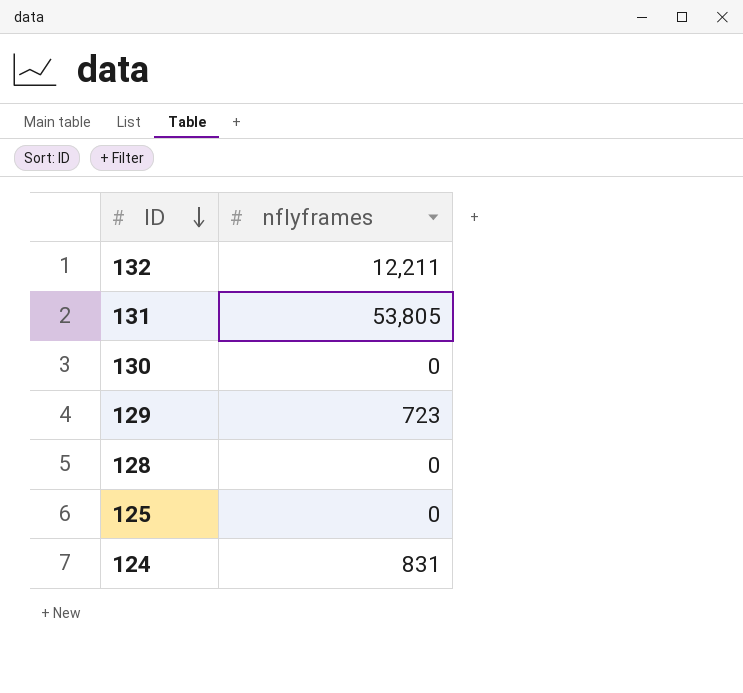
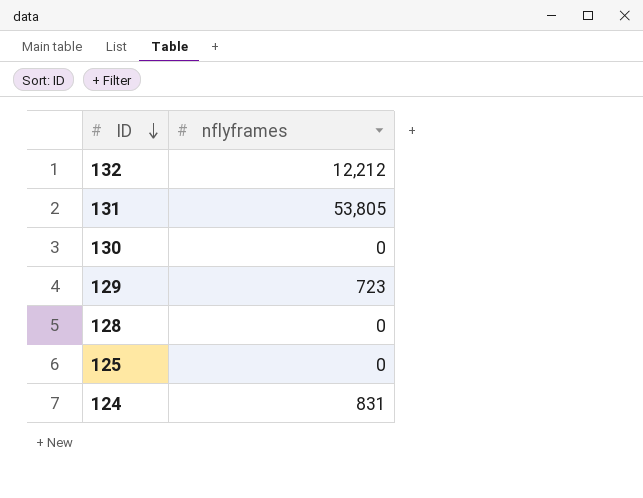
132 | nflyframes: 12,211 -> 12,212

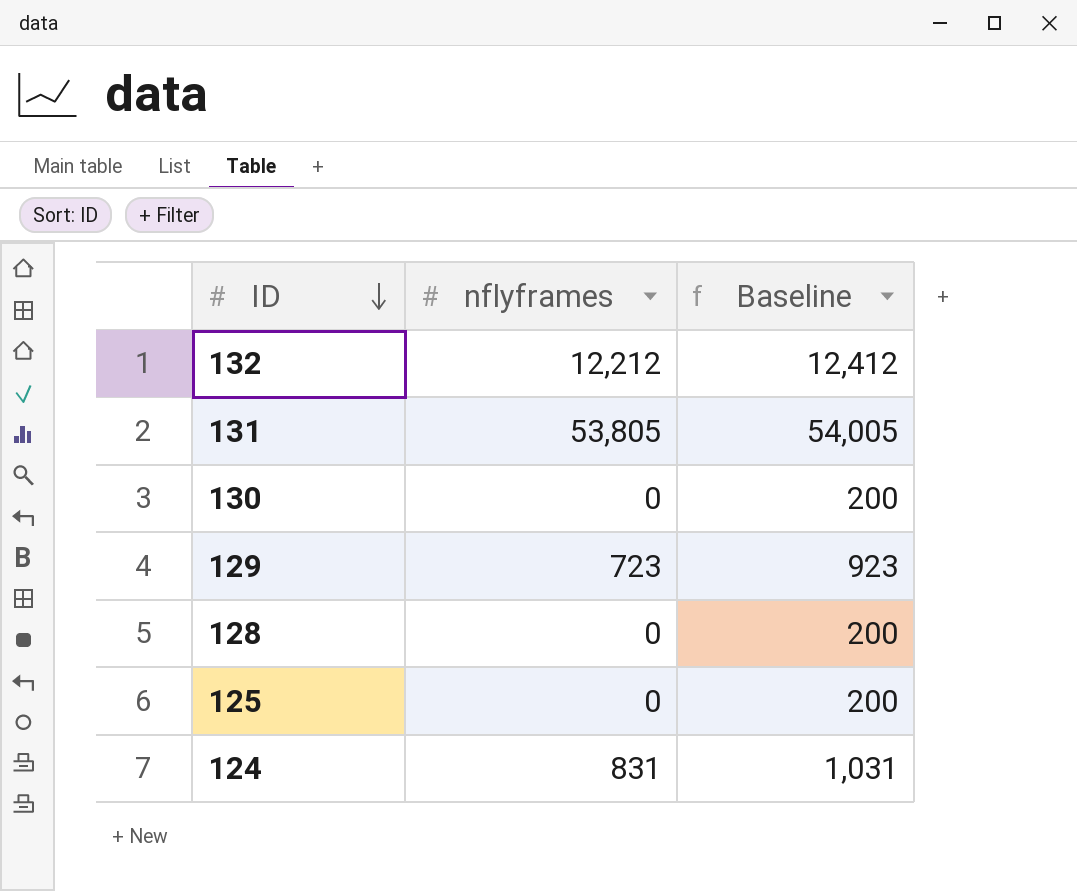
column Baseline | formula: none -> [nflyframes] + 200

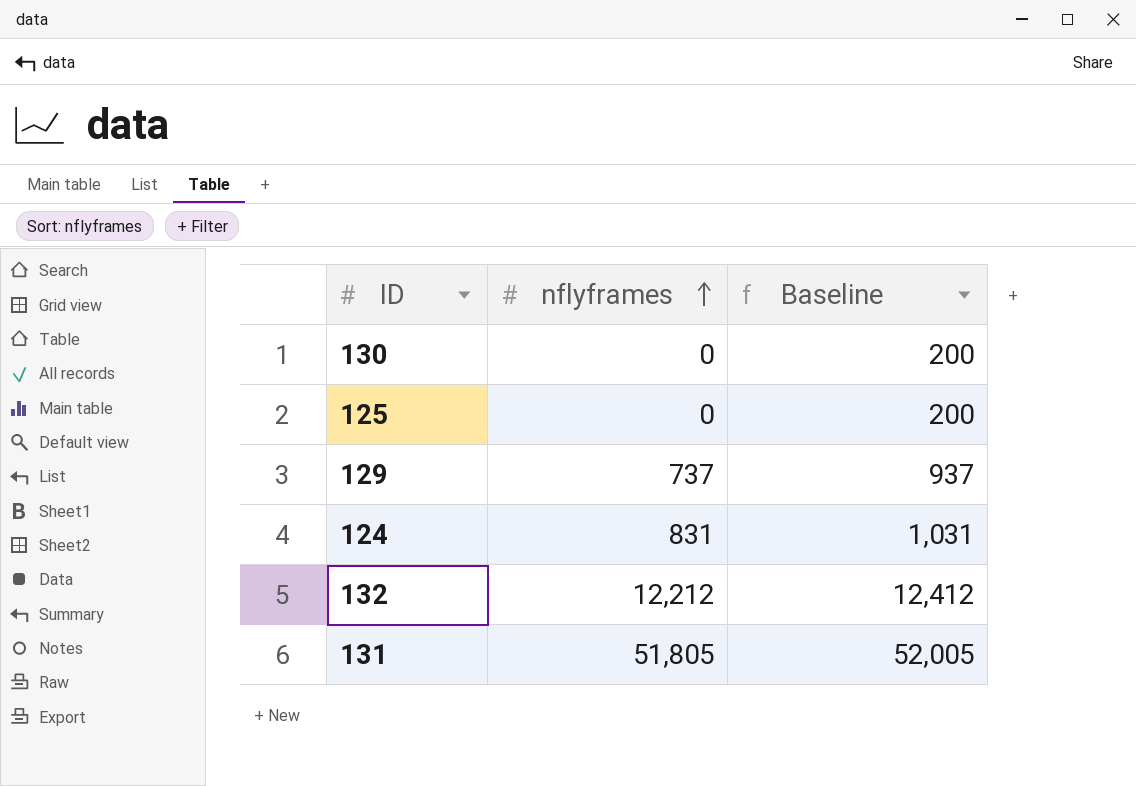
row order: ID descending -> nflyframes ascending
row 128: 0 | 200 -> none
129 | nflyframes: 723 -> 737
129 | Baseline: 923 -> 937
131 | nflyframes: 53,805 -> 51,805
131 | Baseline: 54,005 -> 52,005

